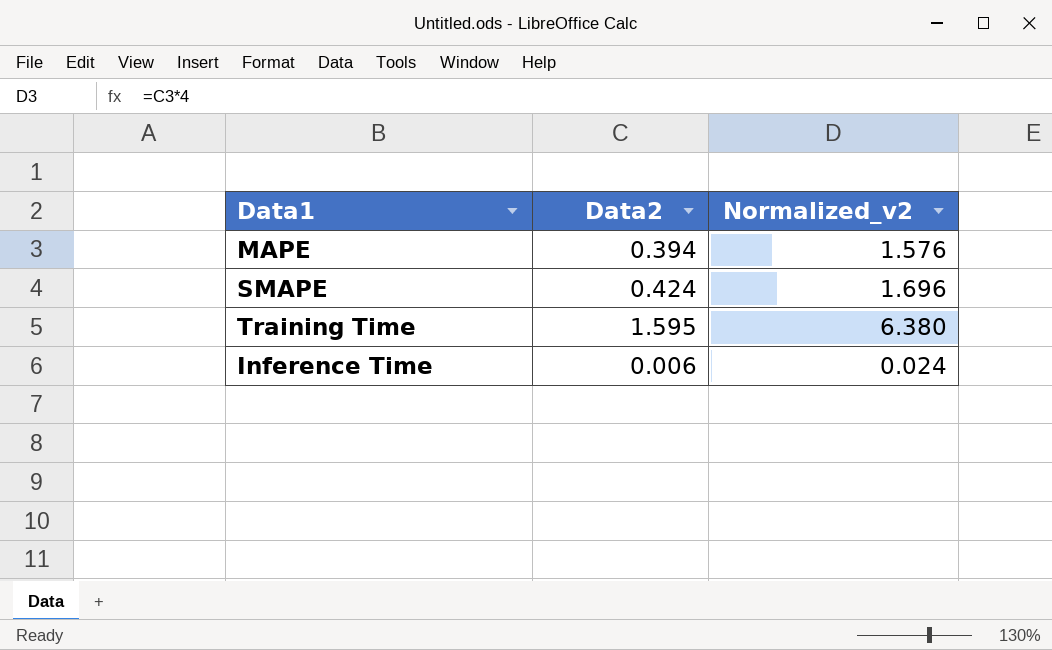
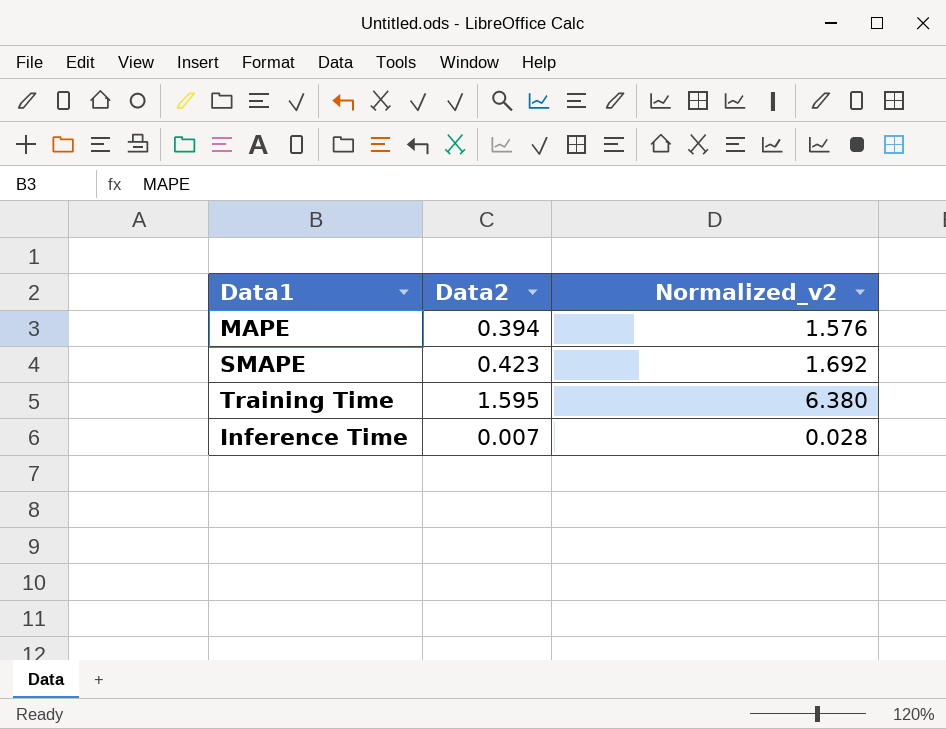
SMAPE | Data2: 0.424 -> 0.423
SMAPE | Normalized_v2: 1.696 -> 1.692
Inference Time | Data2: 0.006 -> 0.007
Inference Time | Normalized_v2: 0.024 -> 0.028

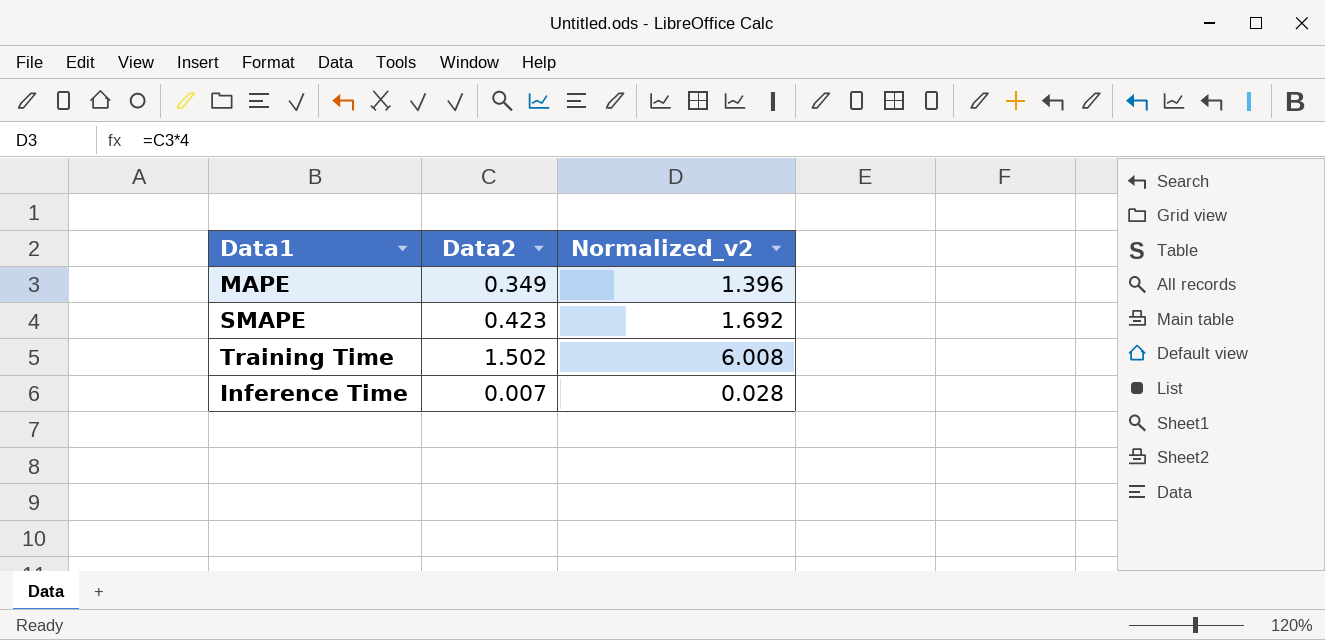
MAPE | Data2: 0.394 -> 0.349
MAPE | Normalized_v2: 1.576 -> 1.396
Training Time | Data2: 1.595 -> 1.502
Training Time | Normalized_v2: 6.380 -> 6.008

